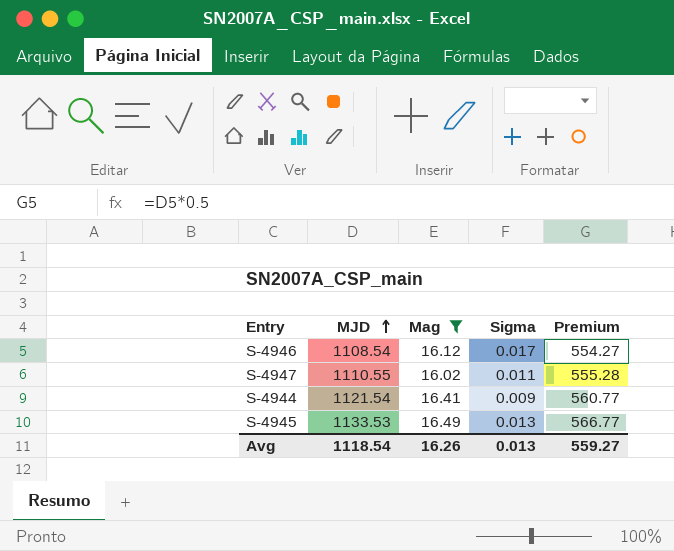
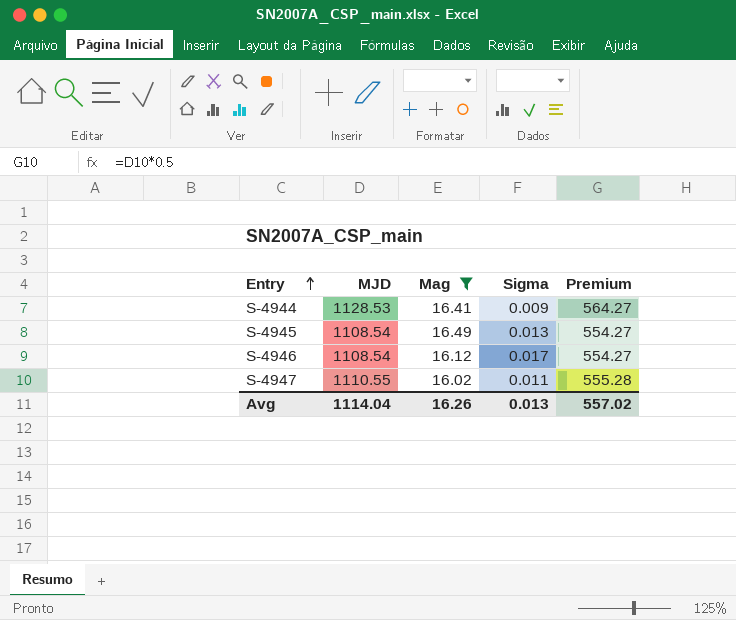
row order: MJD ascending -> Entry ascending
S-4944 | MJD: 1121.54 -> 1128.53
S-4944 | Premium: 560.77 -> 564.27
S-4945 | MJD: 1133.53 -> 1108.54
S-4945 | Premium: 566.77 -> 554.27
Avg | MJD: 1118.54 -> 1114.04
Avg | Premium: 559.27 -> 557.02

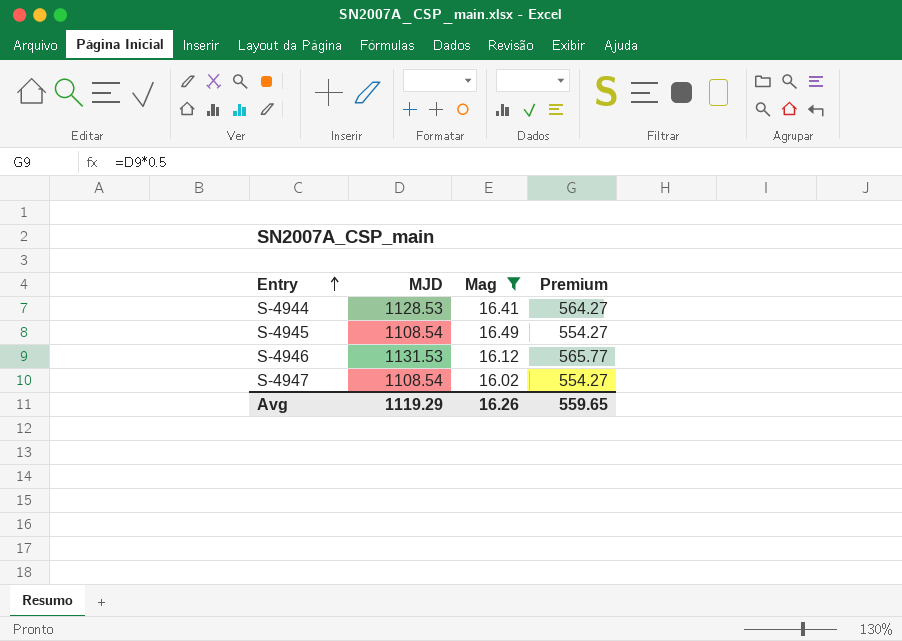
column Sigma | position: 4 -> none
S-4946 | MJD: 1108.54 -> 1131.53
S-4946 | Premium: 554.27 -> 565.77
S-4947 | MJD: 1110.55 -> 1108.54
S-4947 | Premium: 555.28 -> 554.27
Avg | MJD: 1114.04 -> 1119.29
Avg | Premium: 557.02 -> 559.65

